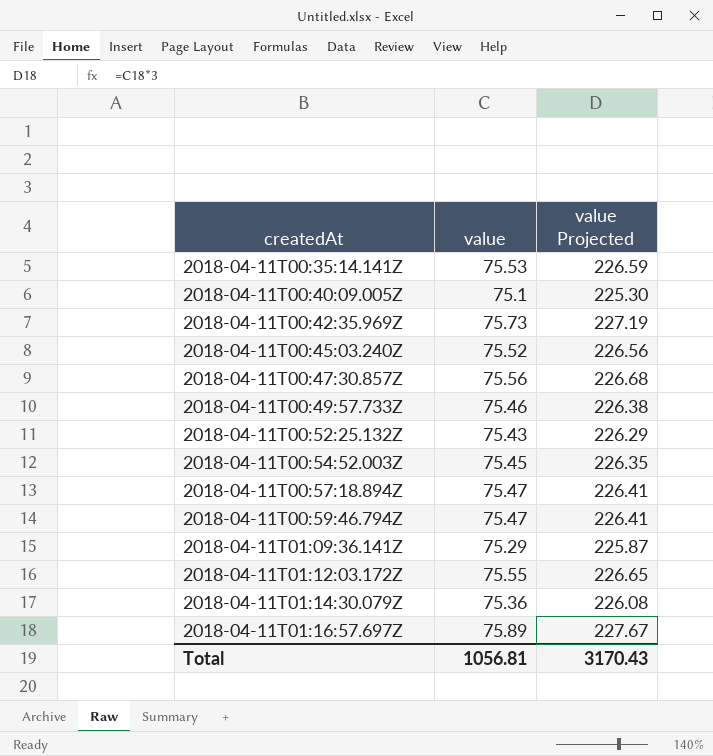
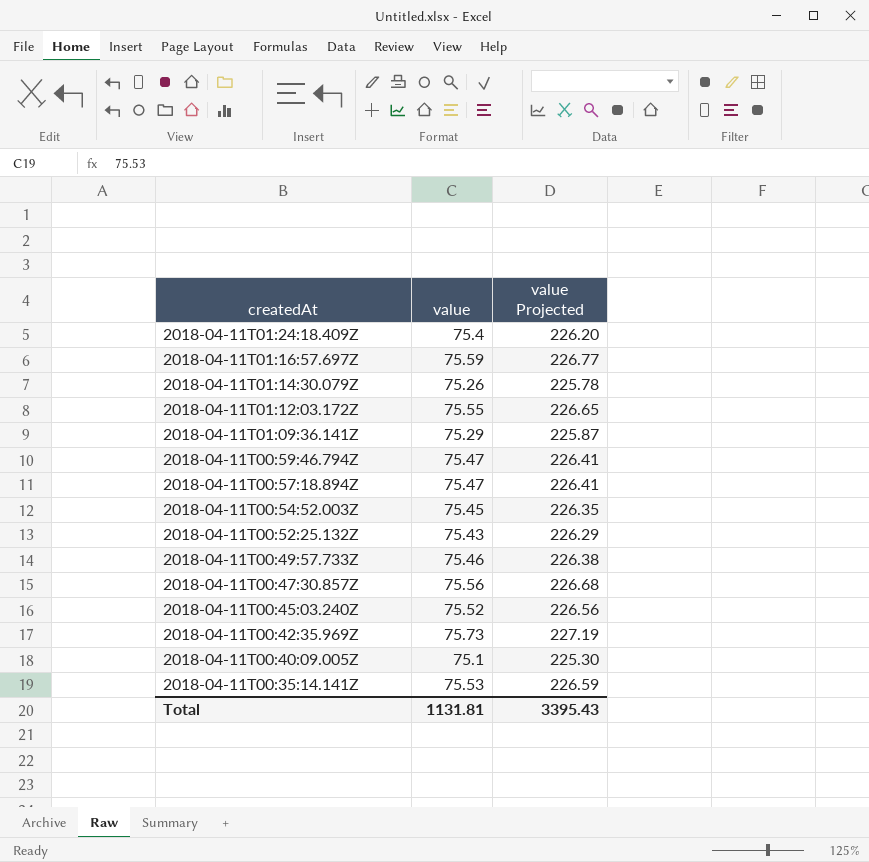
row order: createdAt ascending -> createdAt descending
row 2018-04-11T01:24:18.409Z: none -> 75.4 | 226.20
2018-04-11T01:16:57.697Z | value: 75.89 -> 75.59
2018-04-11T01:16:57.697Z | value Projected: 227.67 -> 226.77
2018-04-11T01:14:30.079Z | value: 75.36 -> 75.26
2018-04-11T01:14:30.079Z | value Projected: 226.08 -> 225.78
Total | value: 1056.81 -> 1131.81
Total | value Projected: 3170.43 -> 3395.43

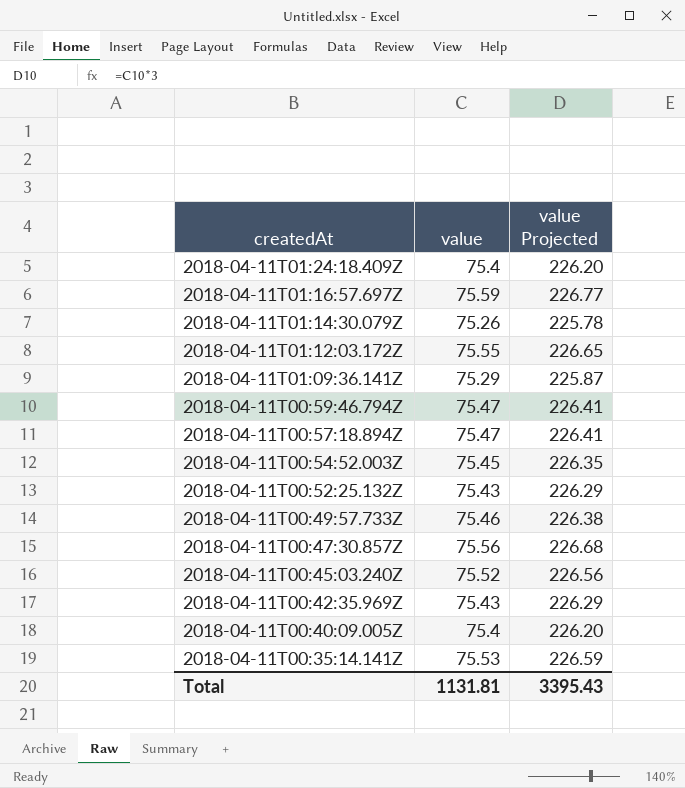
2018-04-11T00:42:35.969Z | value: 75.73 -> 75.43
2018-04-11T00:42:35.969Z | value Projected: 227.19 -> 226.29
2018-04-11T00:40:09.005Z | value: 75.1 -> 75.4
2018-04-11T00:40:09.005Z | value Projected: 225.30 -> 226.20

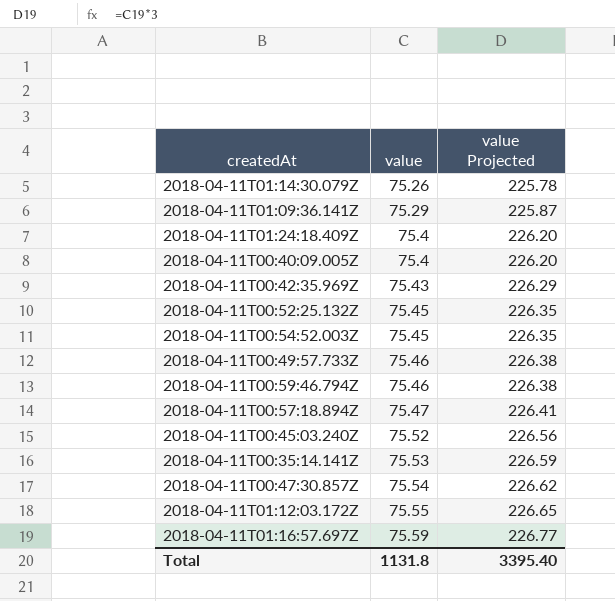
row order: createdAt descending -> value ascending
2018-04-11T00:52:25.132Z | value: 75.43 -> 75.45
2018-04-11T00:52:25.132Z | value Projected: 226.29 -> 226.35
2018-04-11T00:59:46.794Z | value: 75.47 -> 75.46
2018-04-11T00:59:46.794Z | value Projected: 226.41 -> 226.38
2018-04-11T00:47:30.857Z | value: 75.56 -> 75.54
2018-04-11T00:47:30.857Z | value Projected: 226.68 -> 226.62
Total | value: 1131.81 -> 1131.8
Total | value Projected: 3395.43 -> 3395.40

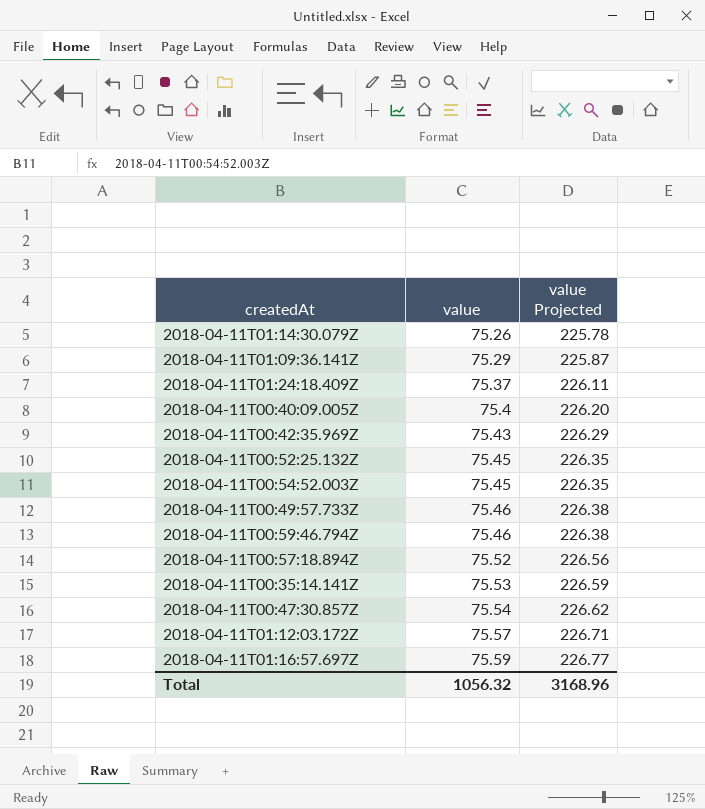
row 2018-04-11T00:45:03.240Z: 75.52 | 226.56 -> none
2018-04-11T01:24:18.409Z | value: 75.4 -> 75.37
2018-04-11T01:24:18.409Z | value Projected: 226.20 -> 226.11
2018-04-11T00:57:18.894Z | value: 75.47 -> 75.52
2018-04-11T00:57:18.894Z | value Projected: 226.41 -> 226.56
2018-04-11T01:12:03.172Z | value: 75.55 -> 75.57
2018-04-11T01:12:03.172Z | value Projected: 226.65 -> 226.71
Total | value: 1131.8 -> 1056.32
Total | value Projected: 3395.40 -> 3168.96

